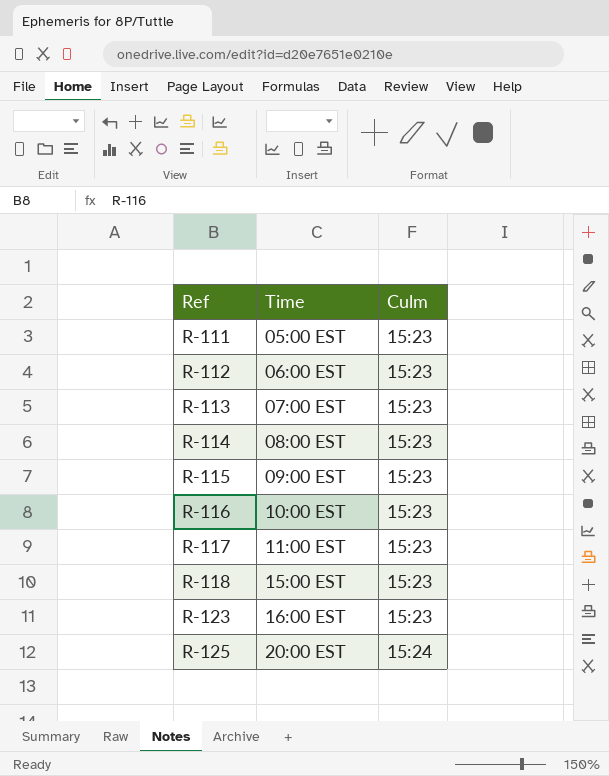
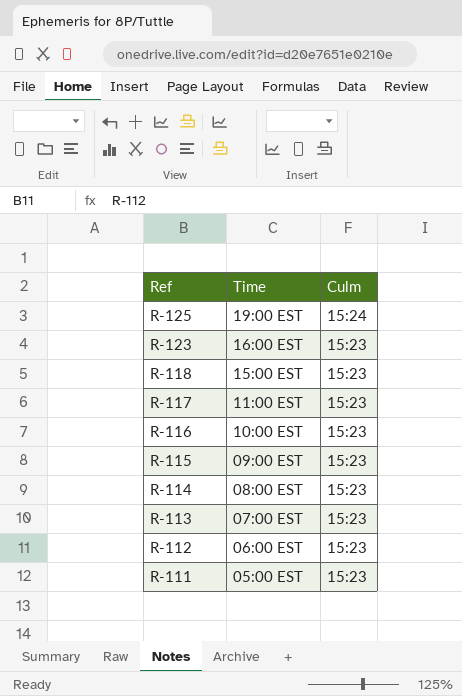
row order: Ref ascending -> Ref descending
R-125 | Time: 20:00 EST -> 19:00 EST

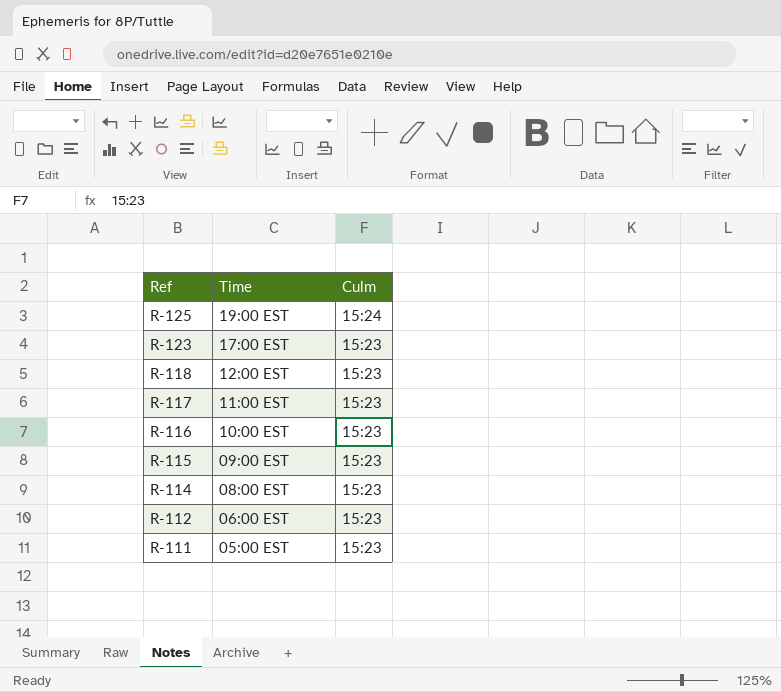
row R-113: 07:00 EST | 15:23 -> none
R-123 | Time: 16:00 EST -> 17:00 EST
R-118 | Time: 15:00 EST -> 12:00 EST

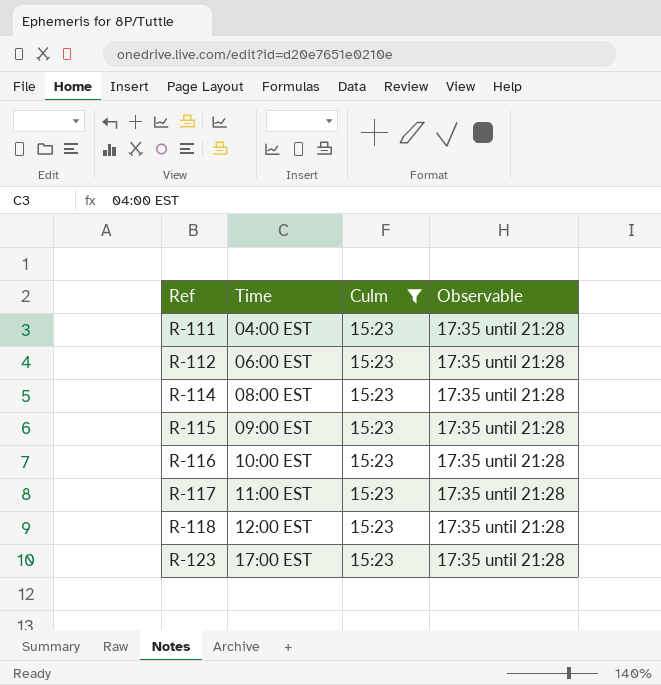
filter: none -> Culm = 15:23
row order: Ref descending -> Ref ascending
column Observable | position: none -> 4
R-111 | Time: 05:00 EST -> 04:00 EST

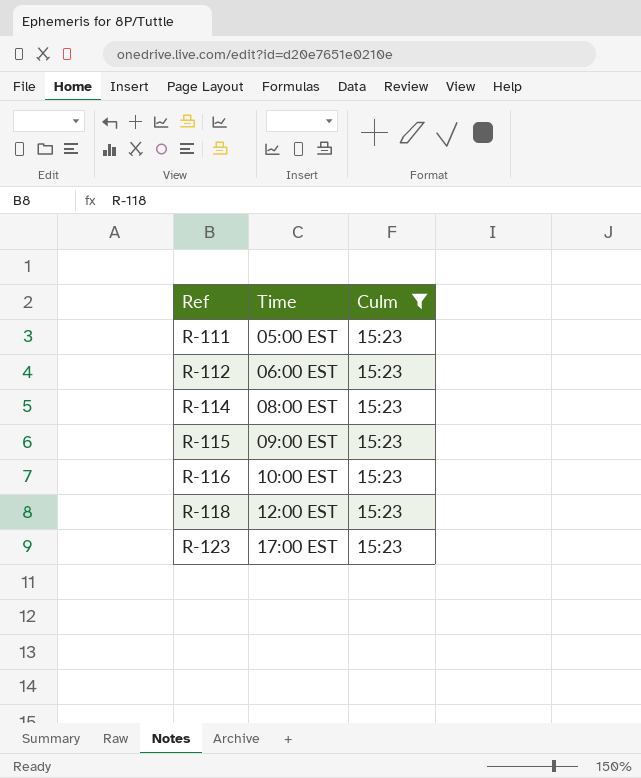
column Observable | position: 4 -> none
row R-117: 11:00 EST | 15:23 | 17:35 until 21:28 -> none
R-111 | Time: 04:00 EST -> 05:00 EST

